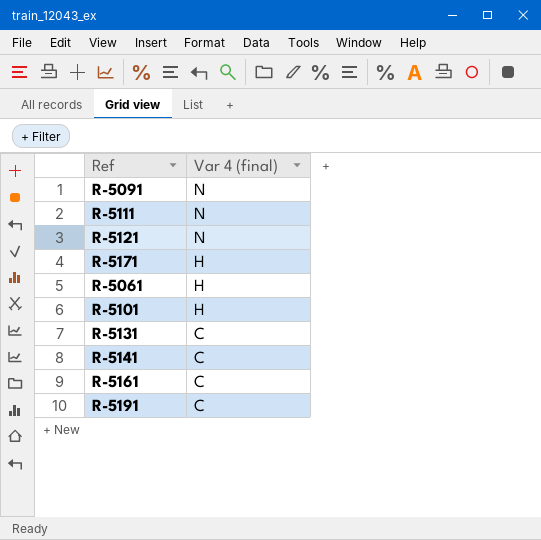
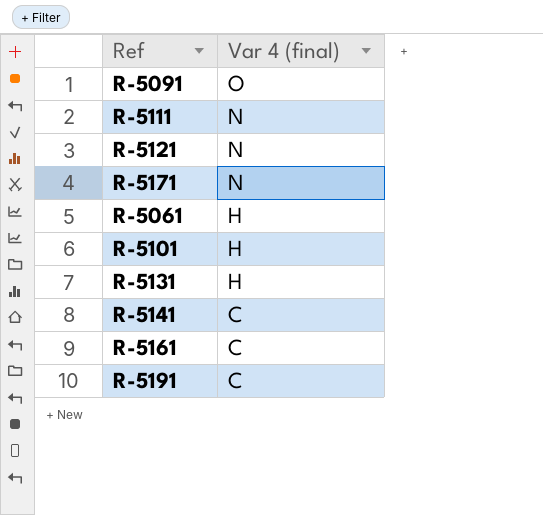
R-5091 | Var 4 (final): N -> O
R-5171 | Var 4 (final): H -> N
R-5131 | Var 4 (final): C -> H

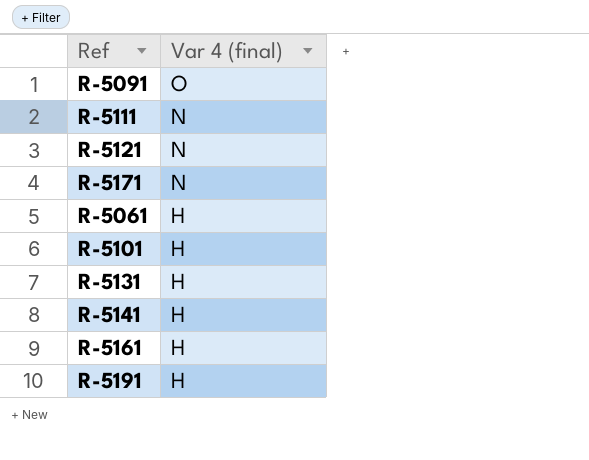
R-5141 | Var 4 (final): C -> H
R-5161 | Var 4 (final): C -> H
R-5191 | Var 4 (final): C -> H

